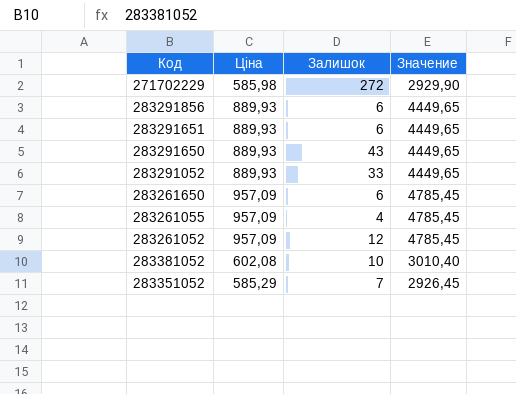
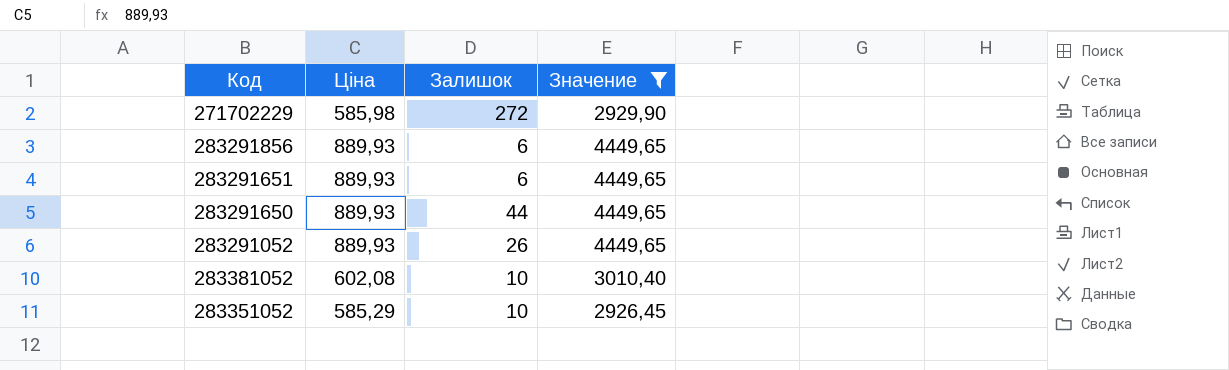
filter: none -> Значение != 4785,45
283291650 | Залишок: 43 -> 44
283291052 | Залишок: 33 -> 26
283351052 | Залишок: 7 -> 10

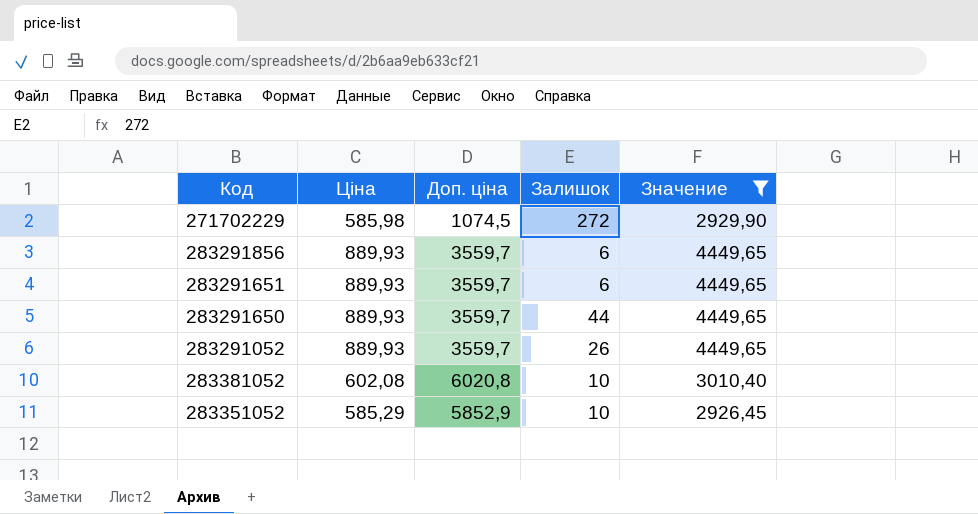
column Доп. ціна | position: none -> 3

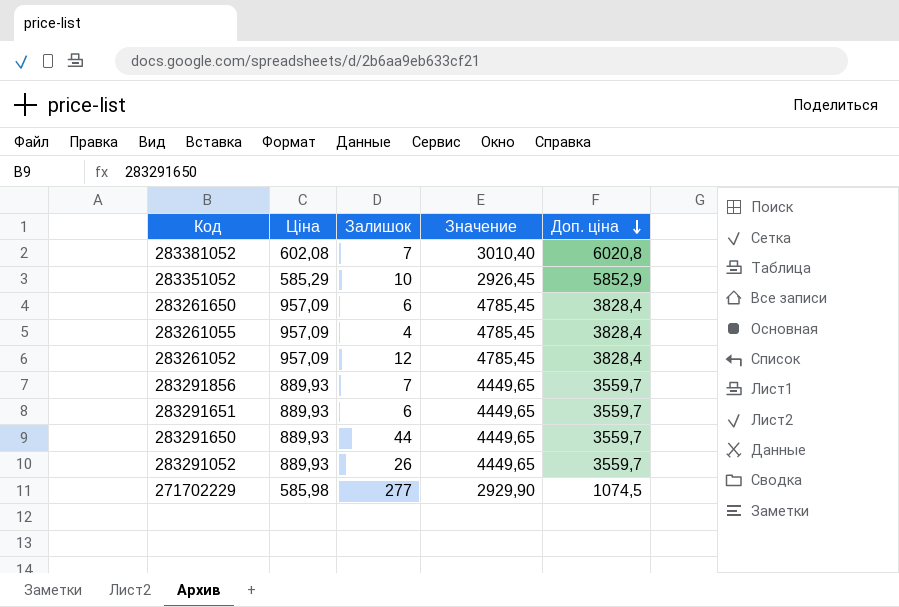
filter: Значение != 4785,45 -> none
row order: none -> Доп. ціна descending
column Доп. ціна | position: 3 -> 5
283381052 | Залишок: 10 -> 7
283291856 | Залишок: 6 -> 7
271702229 | Залишок: 272 -> 277

